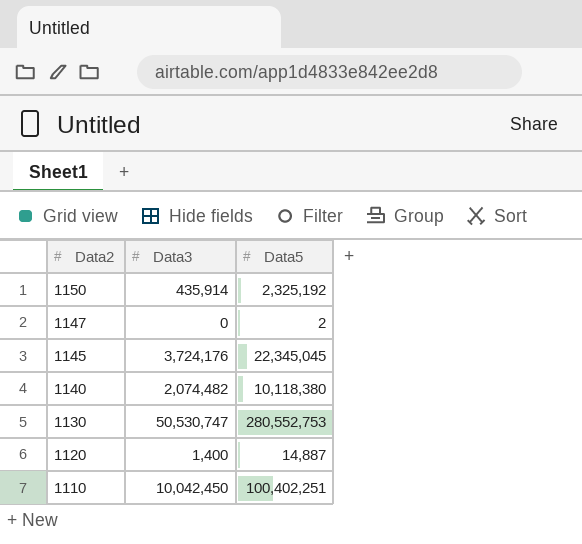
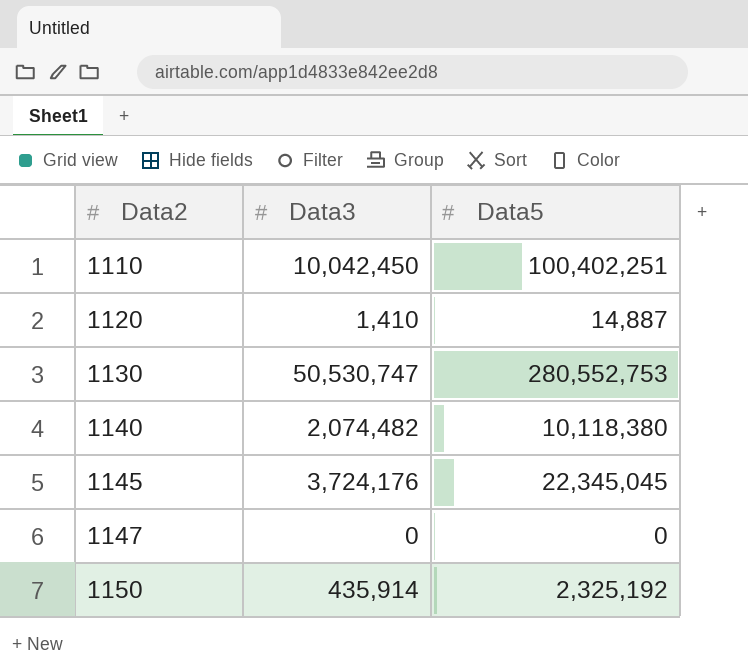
row order: Data2 descending -> Data2 ascending
1120 | Data3: 1,400 -> 1,410
1147 | Data5: 2 -> 0

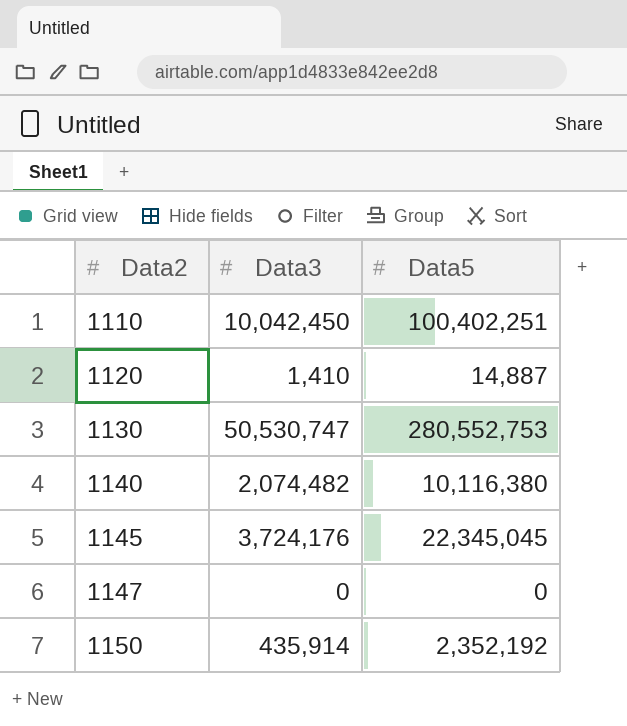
1140 | Data5: 10,118,380 -> 10,116,380
1150 | Data5: 2,325,192 -> 2,352,192

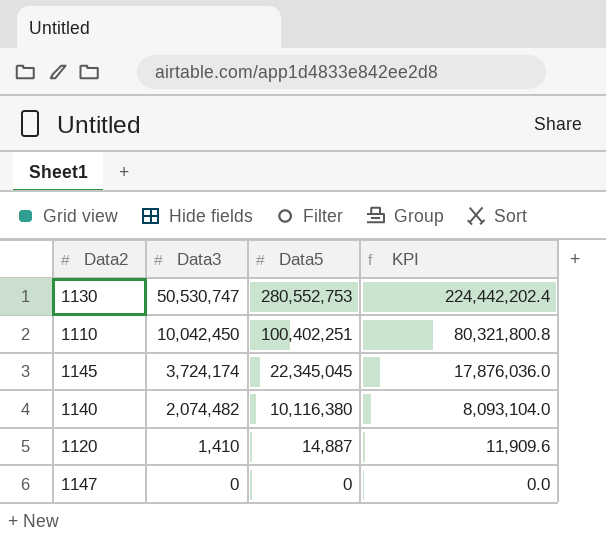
row order: Data2 ascending -> Data3 descending
column KPI | formula: none -> [Data5] * 0.8
row 1150: 435,914 | 2,352,192 -> none
1145 | Data3: 3,724,176 -> 3,724,174

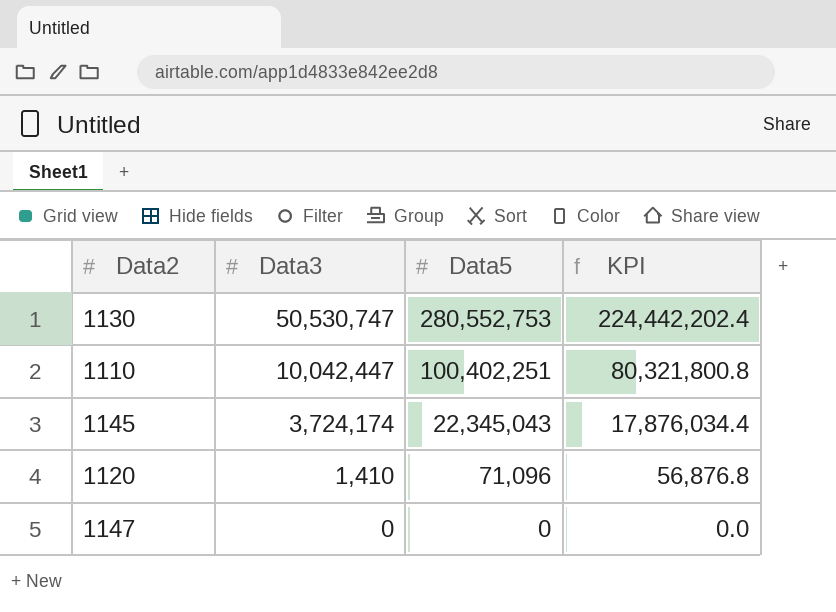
row 1140: 2,074,482 | 10,116,380 | 8,093,104.0 -> none
1110 | Data3: 10,042,450 -> 10,042,447
1145 | Data5: 22,345,045 -> 22,345,043
1145 | KPI: 17,876,036.0 -> 17,876,034.4
1120 | Data5: 14,887 -> 71,096
1120 | KPI: 11,909.6 -> 56,876.8

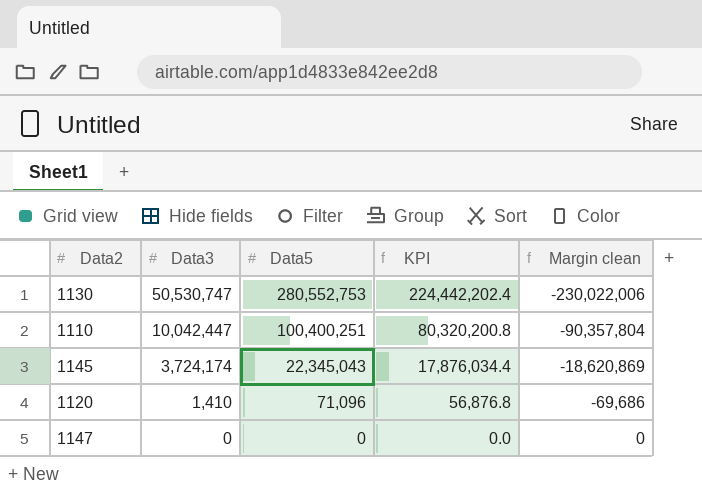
column Margin clean | formula: none -> [Data3] - [Data5]
1110 | Data5: 100,402,251 -> 100,400,251
1110 | KPI: 80,321,800.8 -> 80,320,200.8

